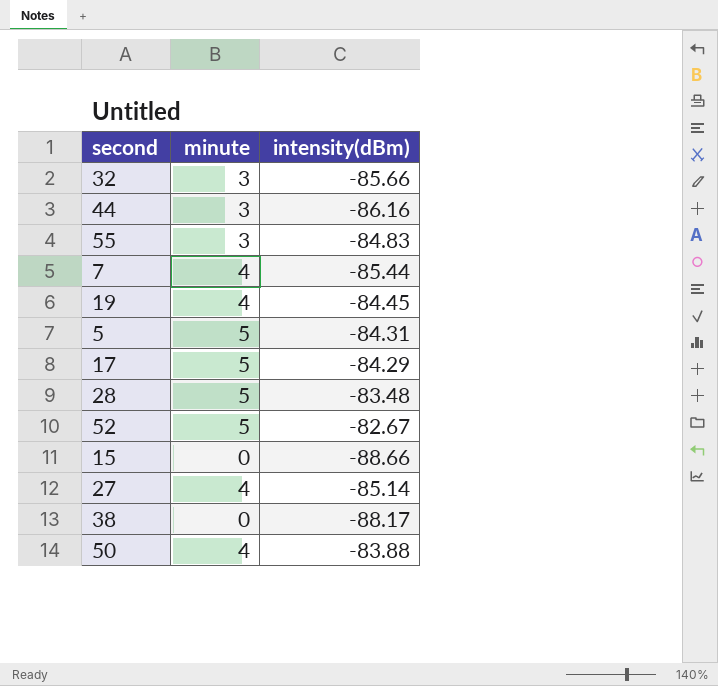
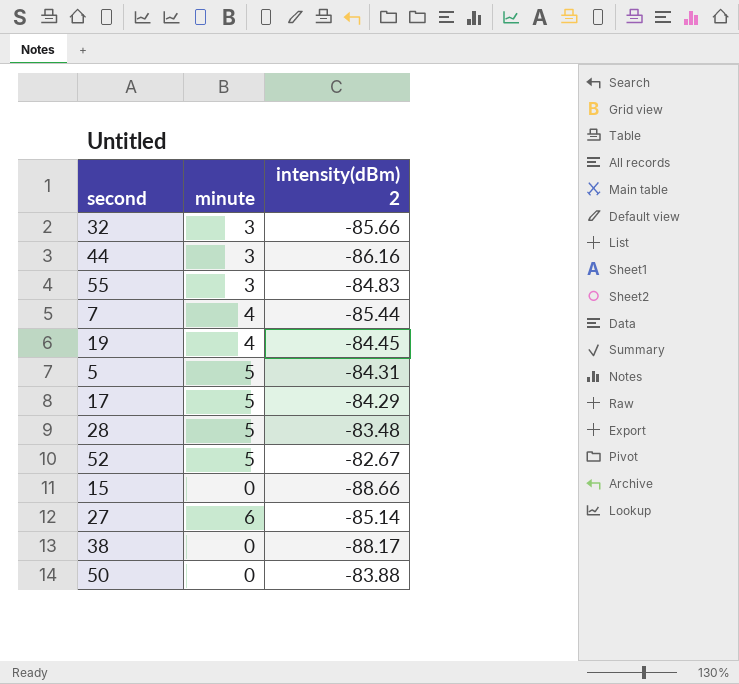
column name: intensity(dBm) -> intensity(dBm) 2
27 | minute: 4 -> 6
50 | minute: 4 -> 0

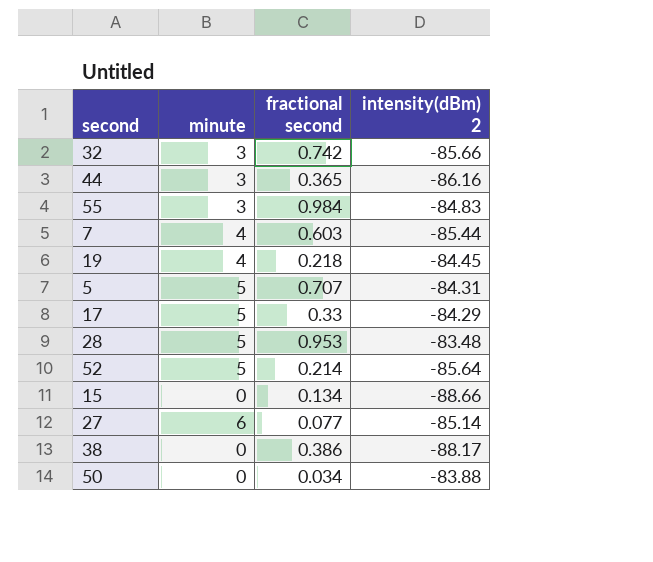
column fractional second | position: none -> 3
52 | intensity(dBm) 2: -82.67 -> -85.64

